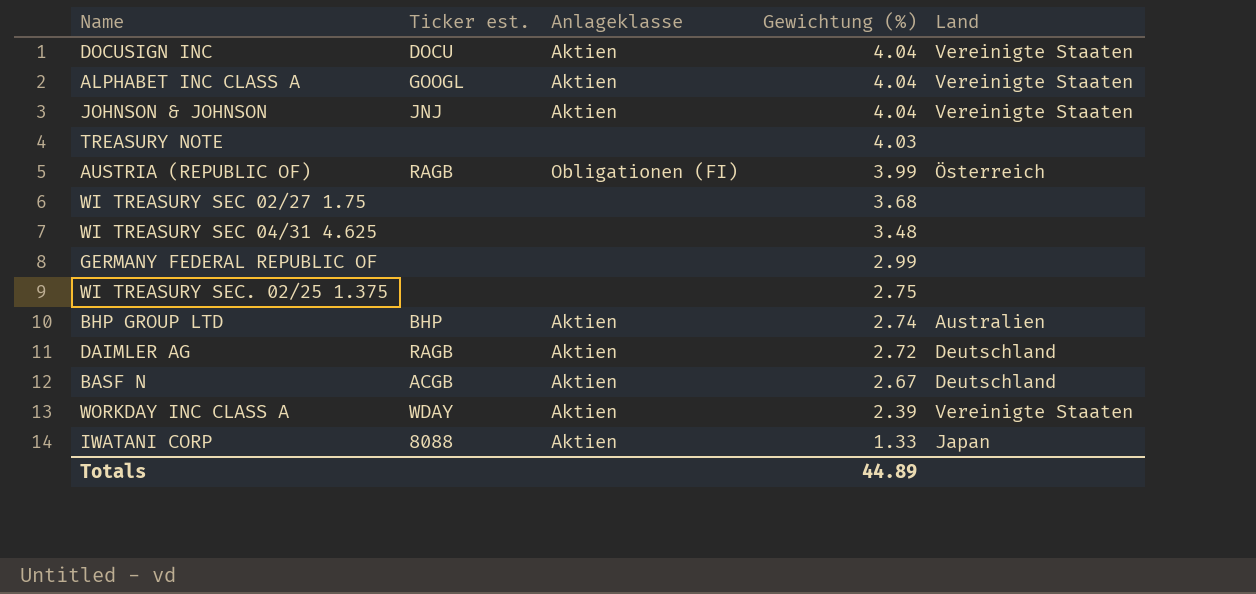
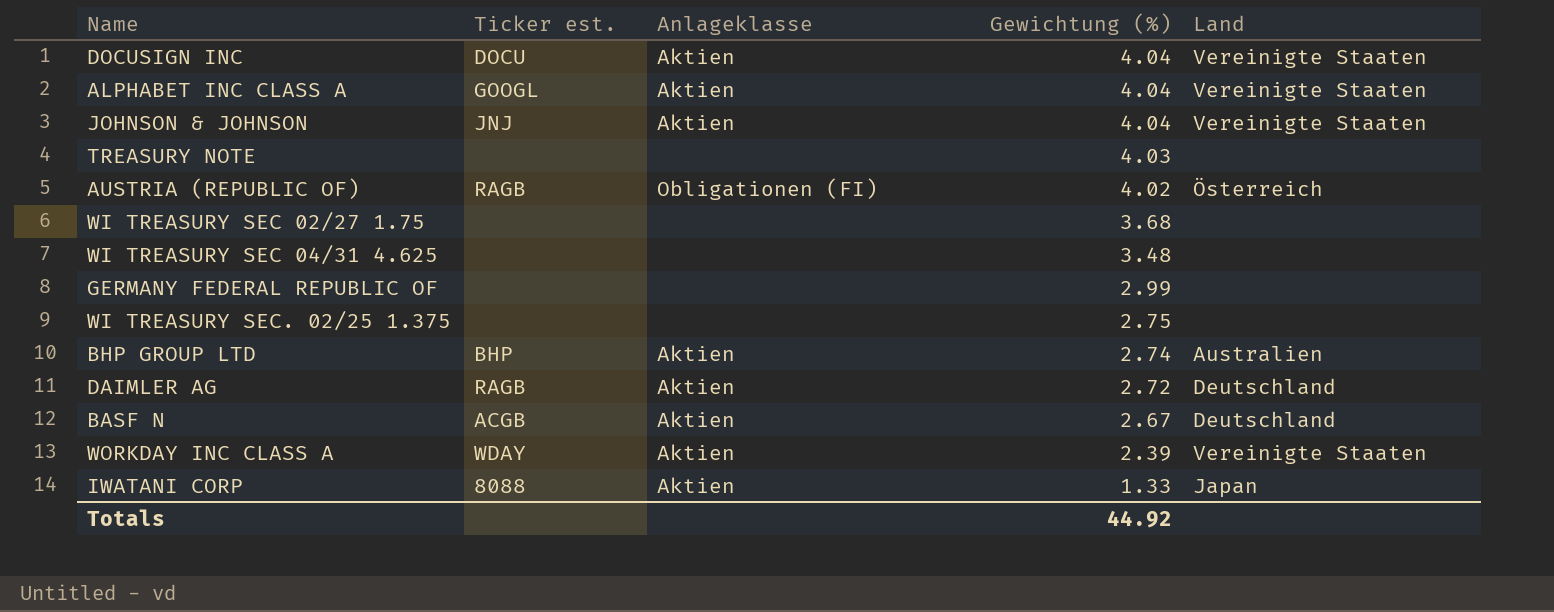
AUSTRIA (REPUBLIC OF) | Gewichtung (%): 3.99 -> 4.02
Totals | Gewichtung (%): 44.89 -> 44.92

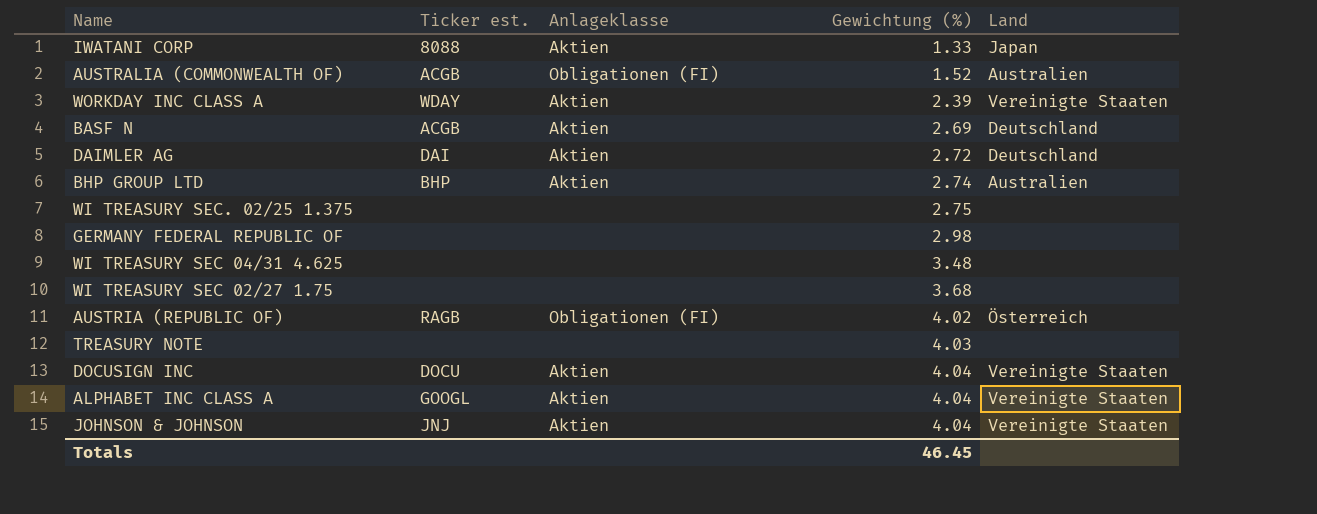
row order: Gewichtung (%) descending -> Gewichtung (%) ascending
row AUSTRALIA (COMMONWEALTH OF): none -> ACGB | Obligationen (FI) | 1.52 | Australien
BASF N | Gewichtung (%): 2.67 -> 2.69
DAIMLER AG | Ticker est.: RAGB -> DAI
GERMANY FEDERAL REPUBLIC OF | Gewichtung (%): 2.99 -> 2.98
Totals | Gewichtung (%): 44.92 -> 46.45

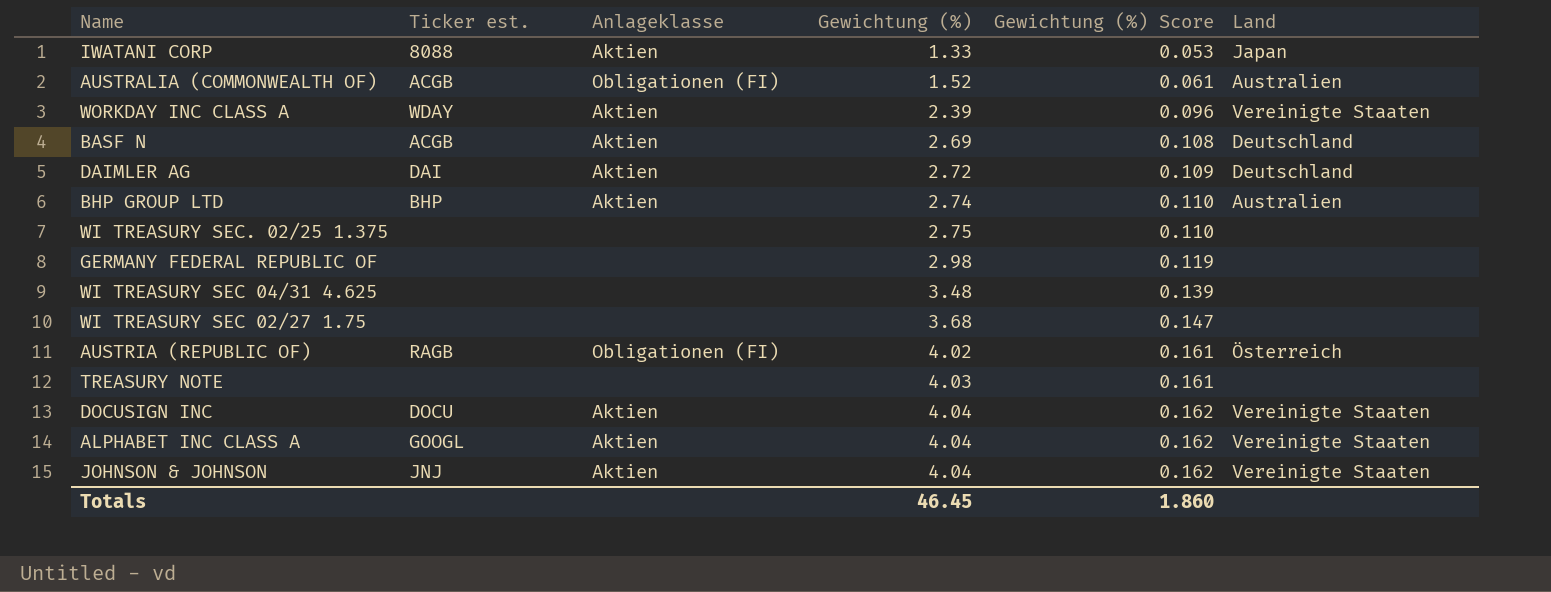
column Gewichtung (%) Score | formula: none -> [Gewichtung (%)] * 0.04

